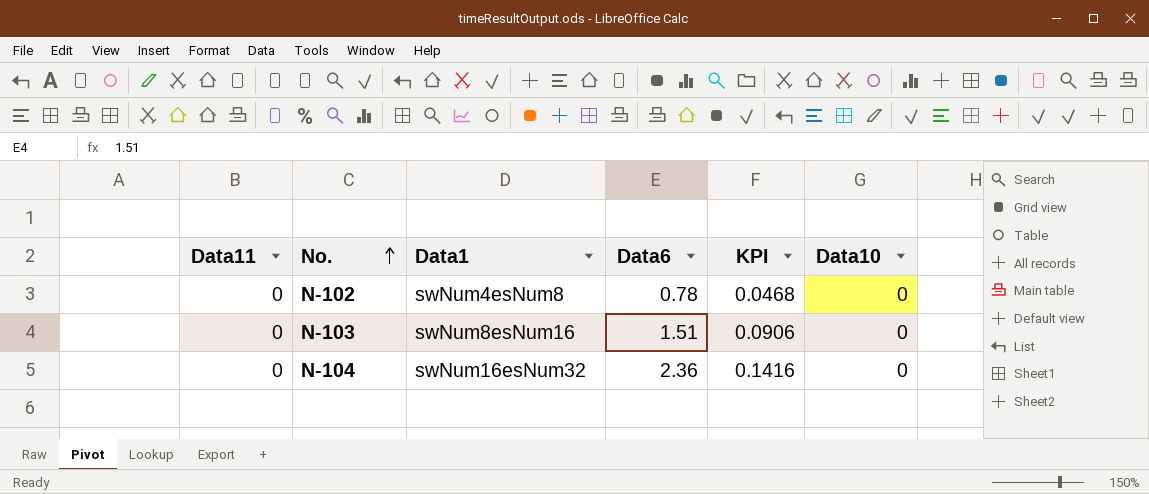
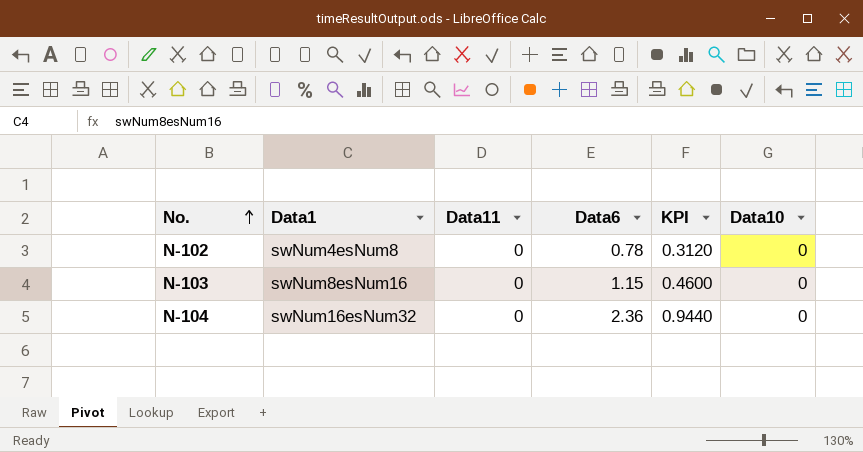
column Data11 | position: 1 -> 3
column KPI | formula: [Data6] * 0.06 -> [Data6] * 0.4
N-103 | Data6: 1.51 -> 1.15

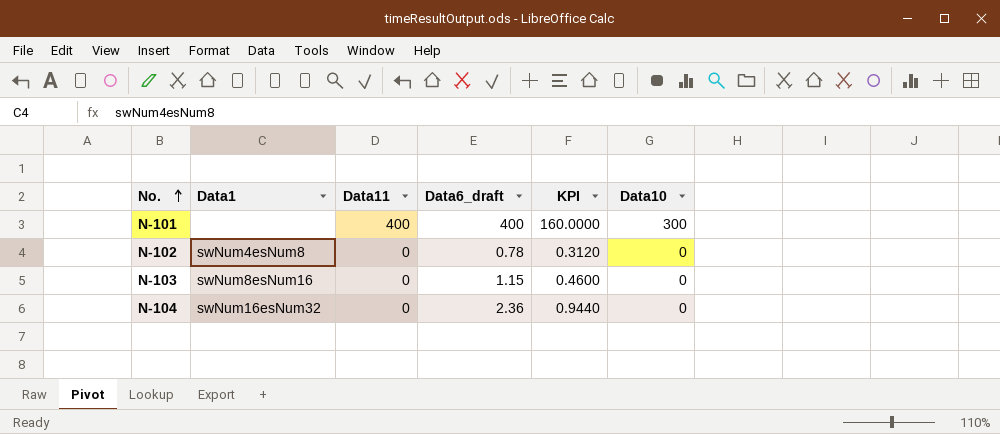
column name: Data6 -> Data6_draft
row N-101: none -> none | 400 | 400 | 160.0000 | 300

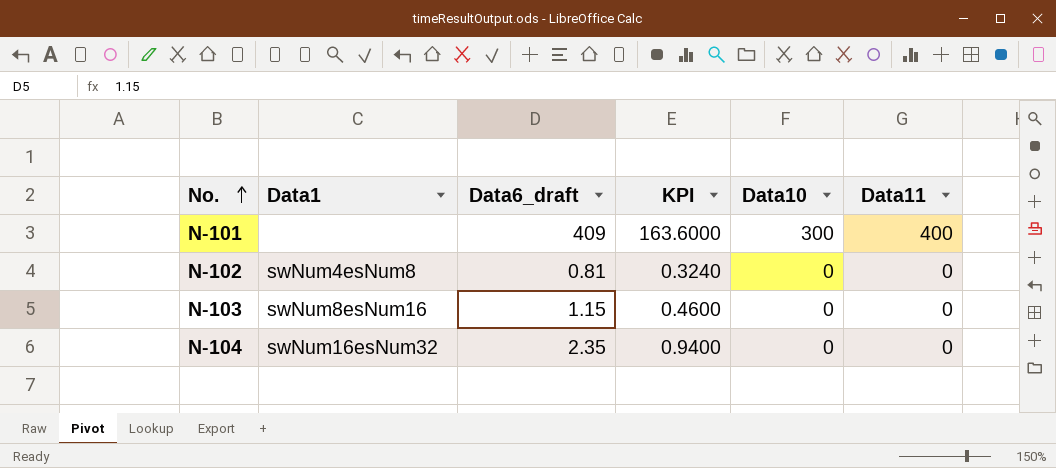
column Data11 | position: 3 -> 6
N-101 | Data6_draft: 400 -> 409
N-101 | KPI: 160.0000 -> 163.6000
N-102 | Data6_draft: 0.78 -> 0.81
N-102 | KPI: 0.3120 -> 0.3240
N-104 | Data6_draft: 2.36 -> 2.35
N-104 | KPI: 0.9440 -> 0.9400

